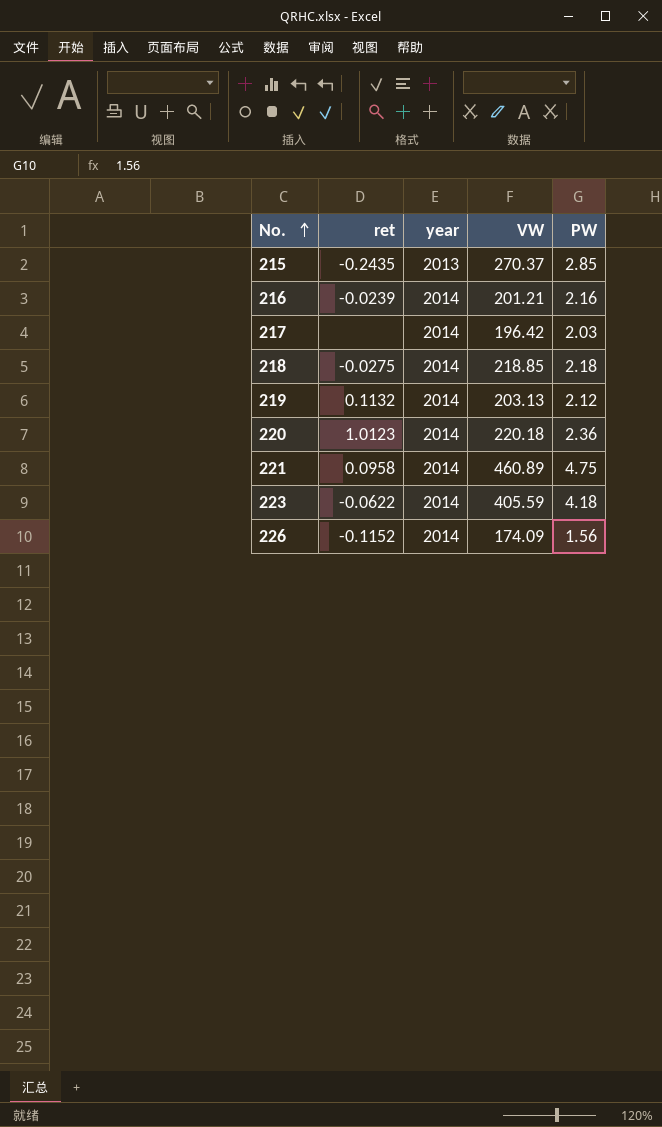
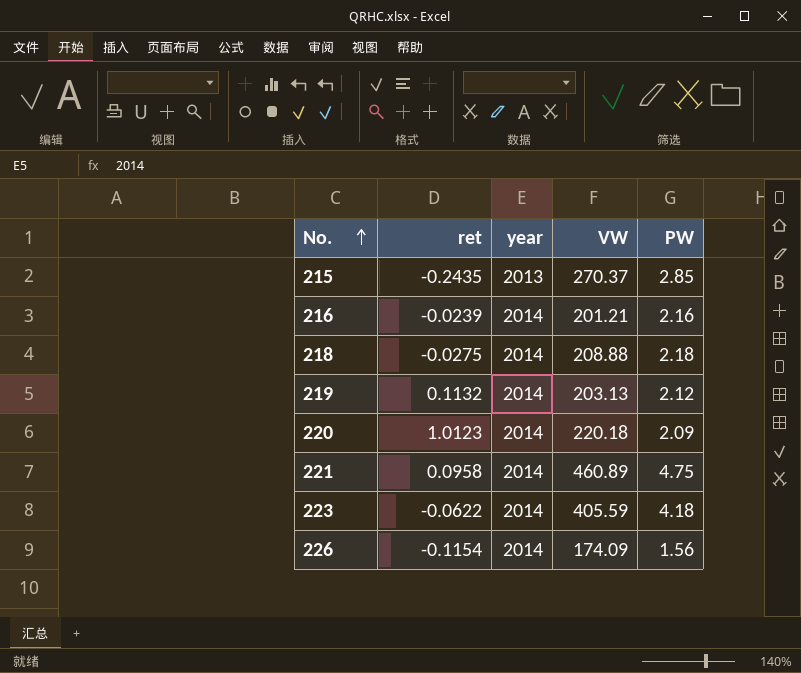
row 217: none | 2014 | 196.42 | 2.03 -> none
218 | VW: 218.85 -> 208.88
220 | PW: 2.36 -> 2.09
226 | ret: -0.1152 -> -0.1154

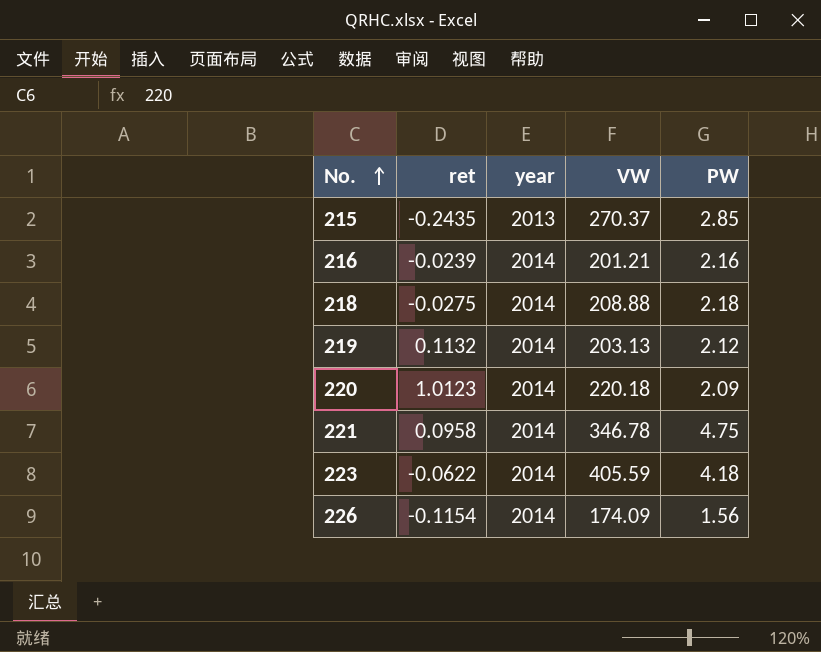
221 | VW: 460.89 -> 346.78

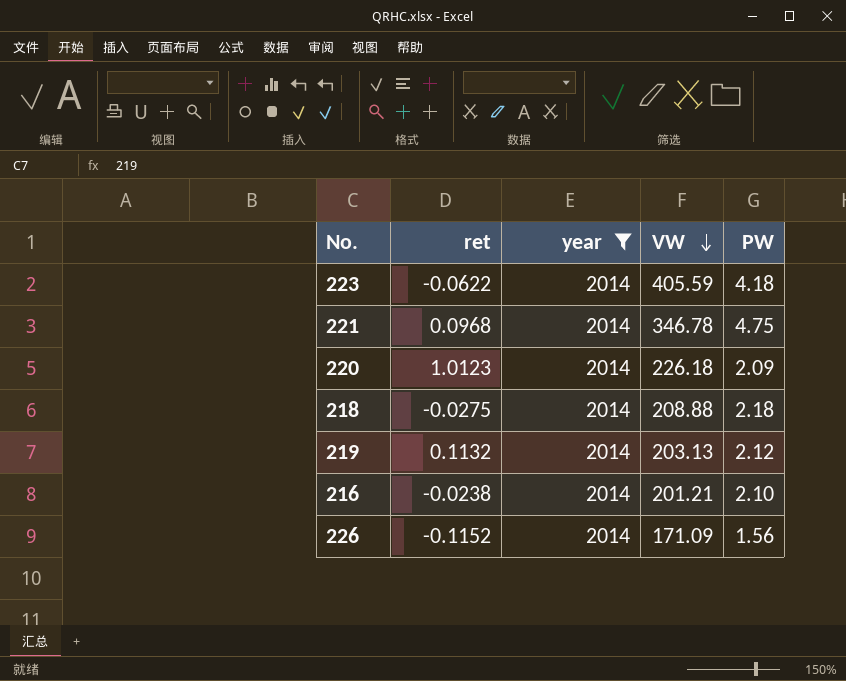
filter: none -> year = 2014
row order: No. ascending -> VW descending
221 | ret: 0.0958 -> 0.0968
220 | VW: 220.18 -> 226.18
216 | ret: -0.0239 -> -0.0238
216 | PW: 2.16 -> 2.10
226 | ret: -0.1154 -> -0.1152
226 | VW: 174.09 -> 171.09

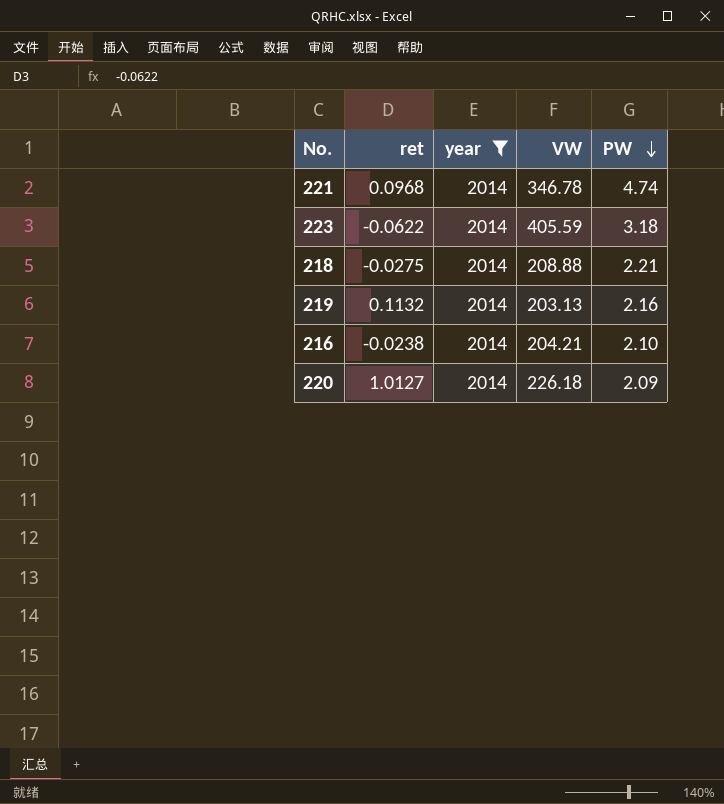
row order: VW descending -> PW descending
row 226: -0.1152 | 2014 | 171.09 | 1.56 -> none
221 | PW: 4.75 -> 4.74
223 | PW: 4.18 -> 3.18
218 | PW: 2.18 -> 2.21
219 | PW: 2.12 -> 2.16
216 | VW: 201.21 -> 204.21
220 | ret: 1.0123 -> 1.0127

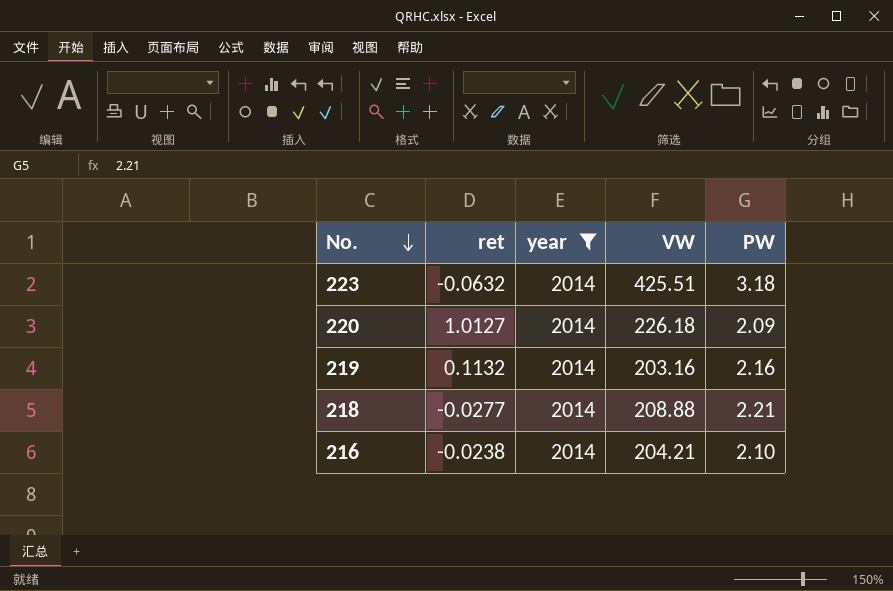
row order: PW descending -> No. descending
row 221: 0.0968 | 2014 | 346.78 | 4.74 -> none
223 | ret: -0.0622 -> -0.0632
223 | VW: 405.59 -> 425.51
219 | VW: 203.13 -> 203.16
218 | ret: -0.0275 -> -0.0277

